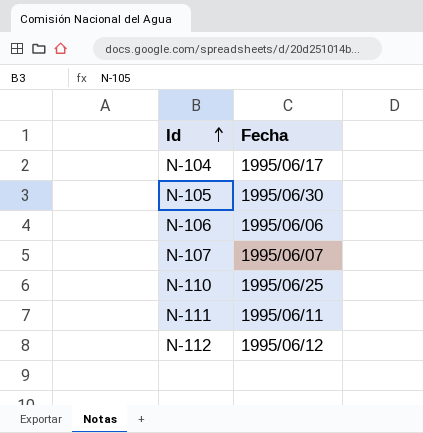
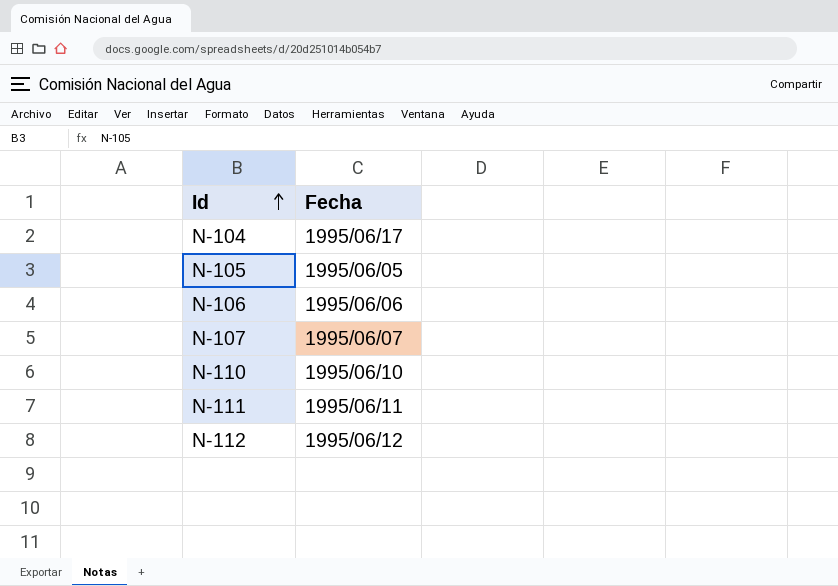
N-105 | Fecha: 1995/06/30 -> 1995/06/05
N-110 | Fecha: 1995/06/25 -> 1995/06/10

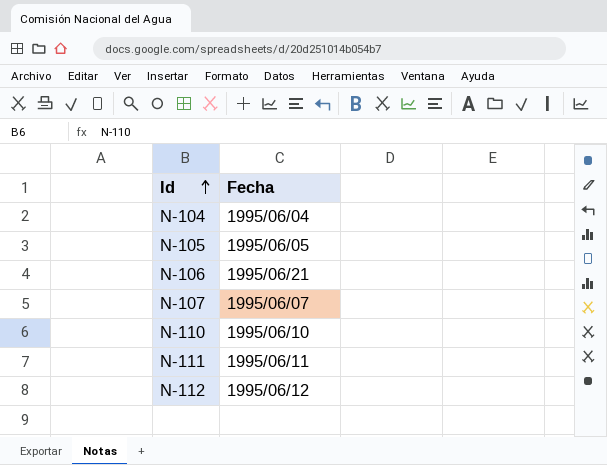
N-104 | Fecha: 1995/06/17 -> 1995/06/04
N-106 | Fecha: 1995/06/06 -> 1995/06/21

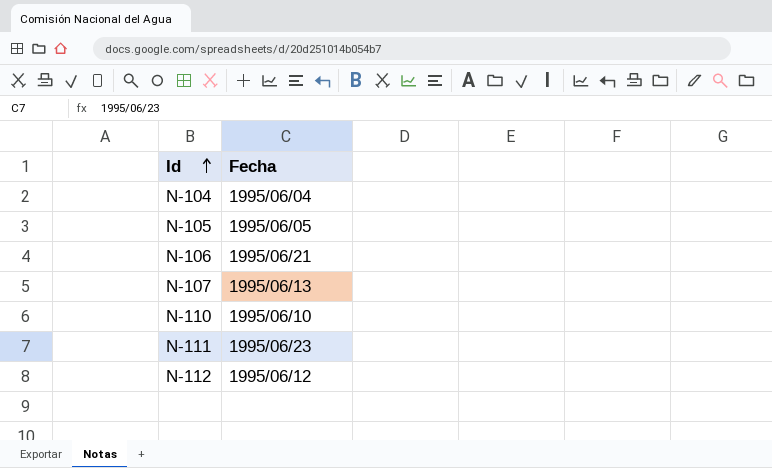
N-107 | Fecha: 1995/06/07 -> 1995/06/13
N-111 | Fecha: 1995/06/11 -> 1995/06/23

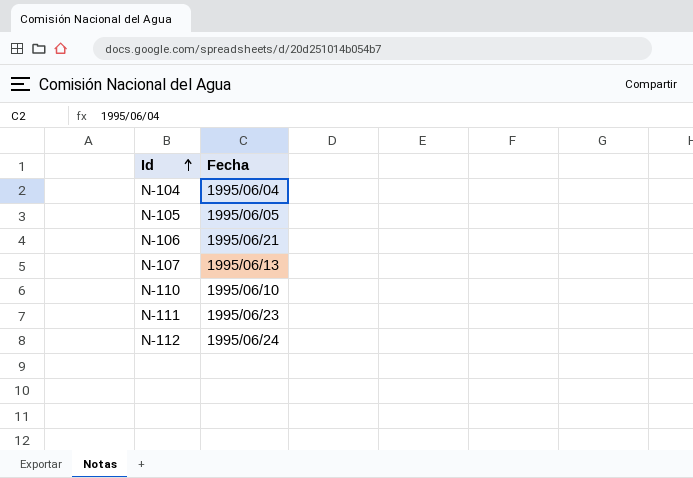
N-112 | Fecha: 1995/06/12 -> 1995/06/24

